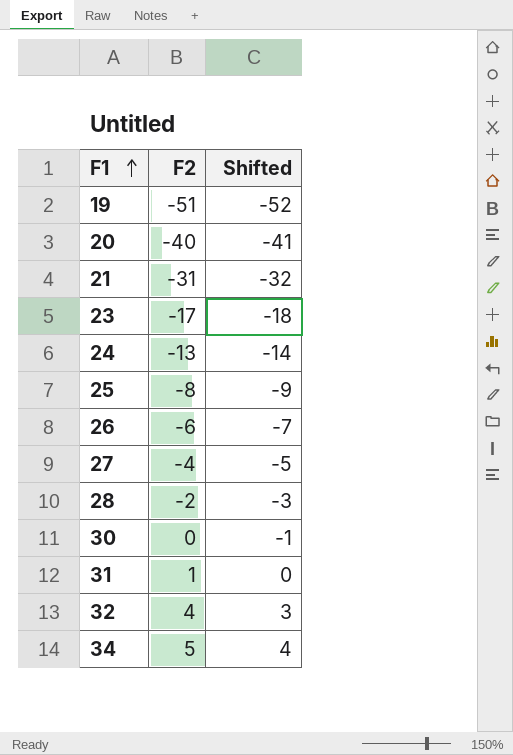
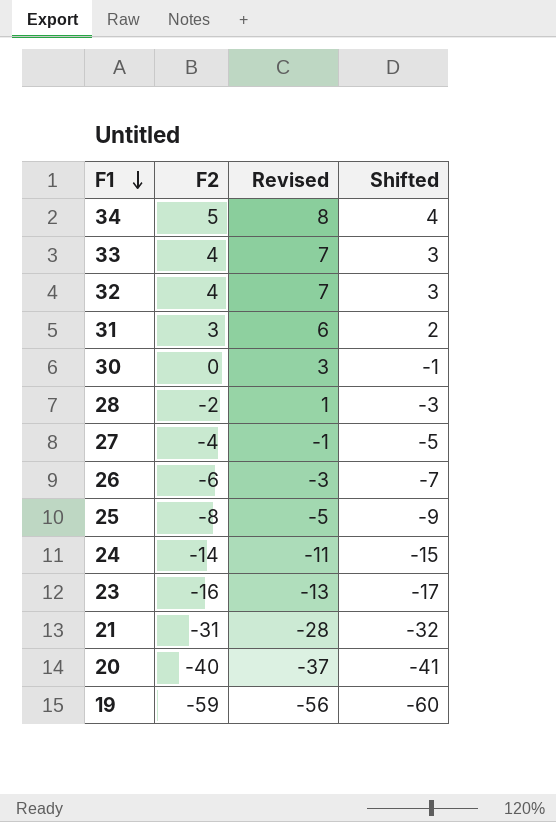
row order: F1 ascending -> F1 descending
column Revised | formula: none -> [F2] + 3
row 33: none -> 4 | 7 | 3
31 | F2: 1 -> 3
31 | Shifted: 0 -> 2
24 | F2: -13 -> -14
24 | Shifted: -14 -> -15
23 | F2: -17 -> -16
23 | Shifted: -18 -> -17
19 | F2: -51 -> -59
19 | Shifted: -52 -> -60

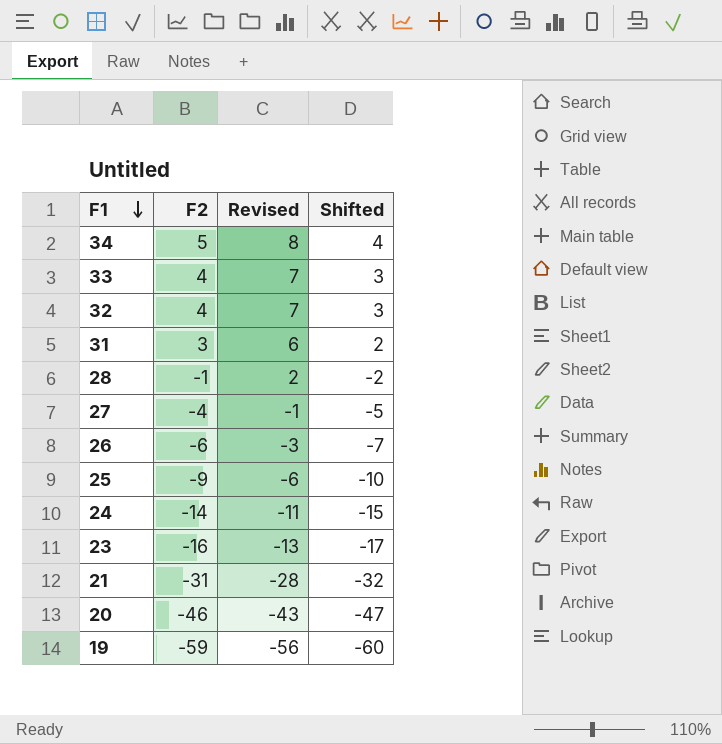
row 30: 0 | 3 | -1 -> none
28 | F2: -2 -> -1
28 | Revised: 1 -> 2
28 | Shifted: -3 -> -2
25 | F2: -8 -> -9
25 | Revised: -5 -> -6
25 | Shifted: -9 -> -10
20 | F2: -40 -> -46
20 | Revised: -37 -> -43
20 | Shifted: -41 -> -47

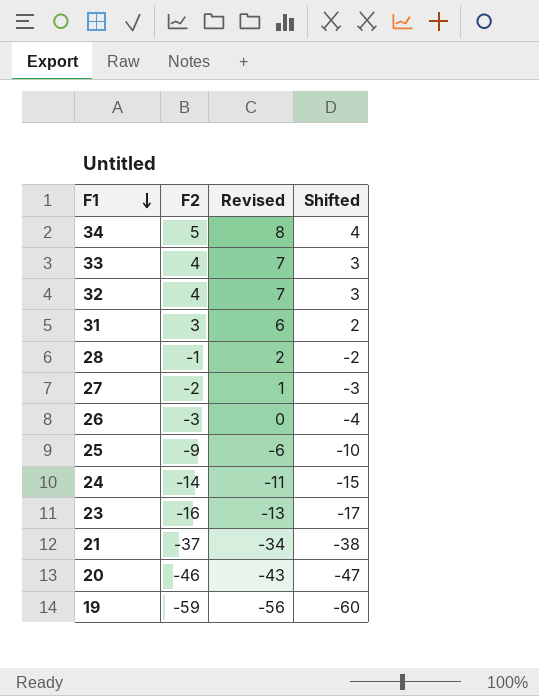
27 | F2: -4 -> -2
27 | Revised: -1 -> 1
27 | Shifted: -5 -> -3
26 | F2: -6 -> -3
26 | Revised: -3 -> 0
26 | Shifted: -7 -> -4
21 | F2: -31 -> -37
21 | Revised: -28 -> -34
21 | Shifted: -32 -> -38

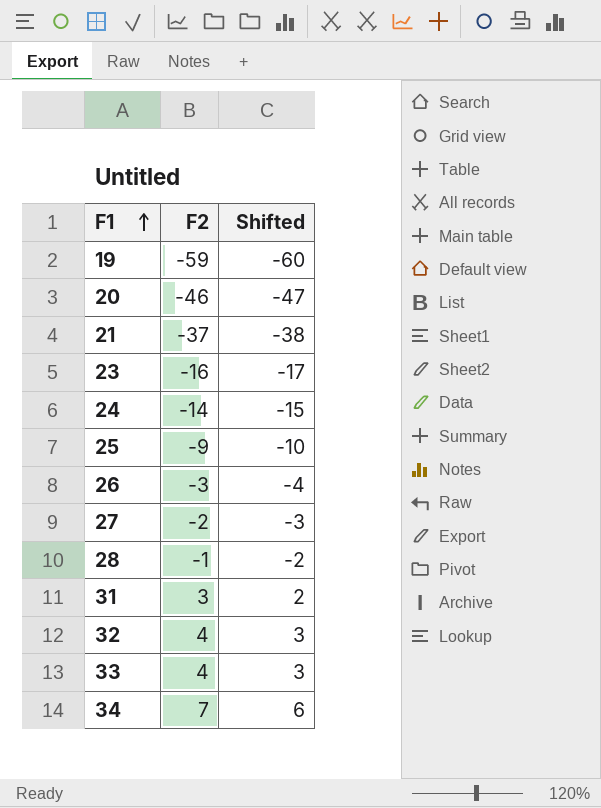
row order: F1 descending -> F1 ascending
column Revised | formula: [F2] + 3 -> none
34 | F2: 5 -> 7
34 | Shifted: 4 -> 6

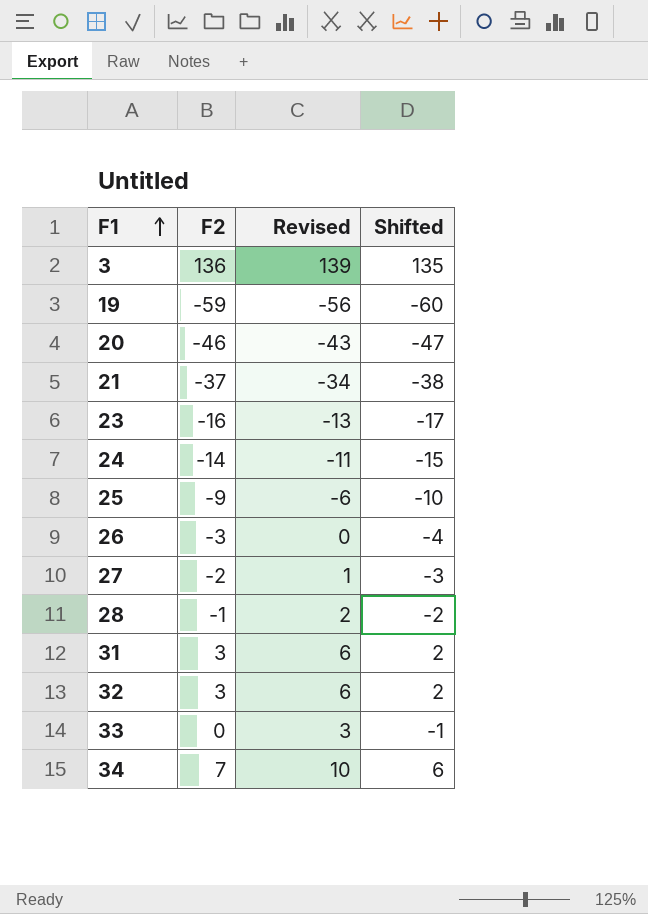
column Revised | formula: none -> [F2] + 3
row 3: none -> 136 | 139 | 135
32 | F2: 4 -> 3
32 | Shifted: 3 -> 2
33 | F2: 4 -> 0
33 | Shifted: 3 -> -1

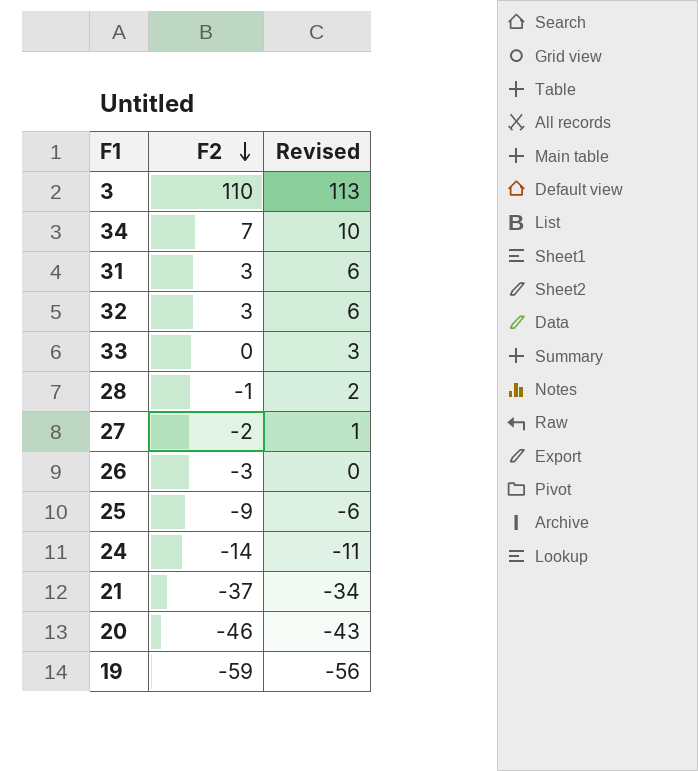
row order: F1 ascending -> F2 descending
column Shifted | formula: [F2] - 1 -> none
row 23: -16 | -13 | -17 -> none
3 | F2: 136 -> 110
3 | Revised: 139 -> 113

